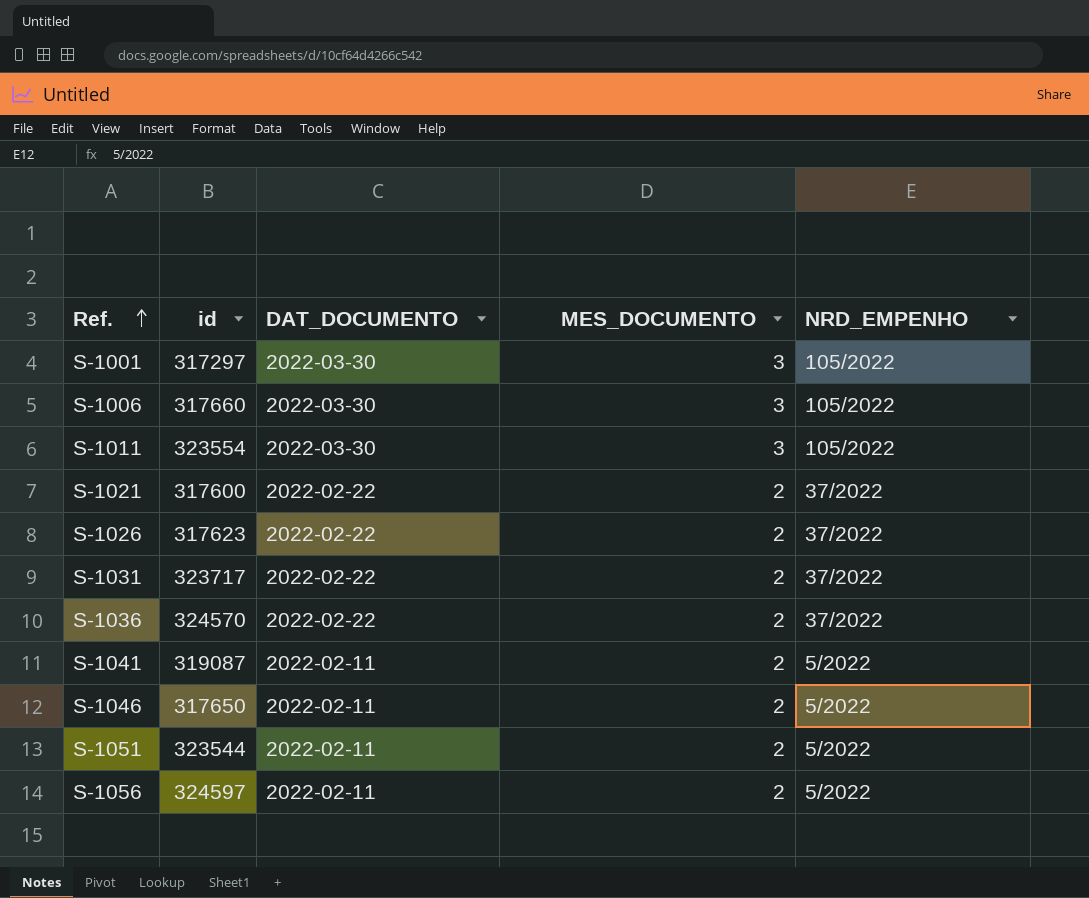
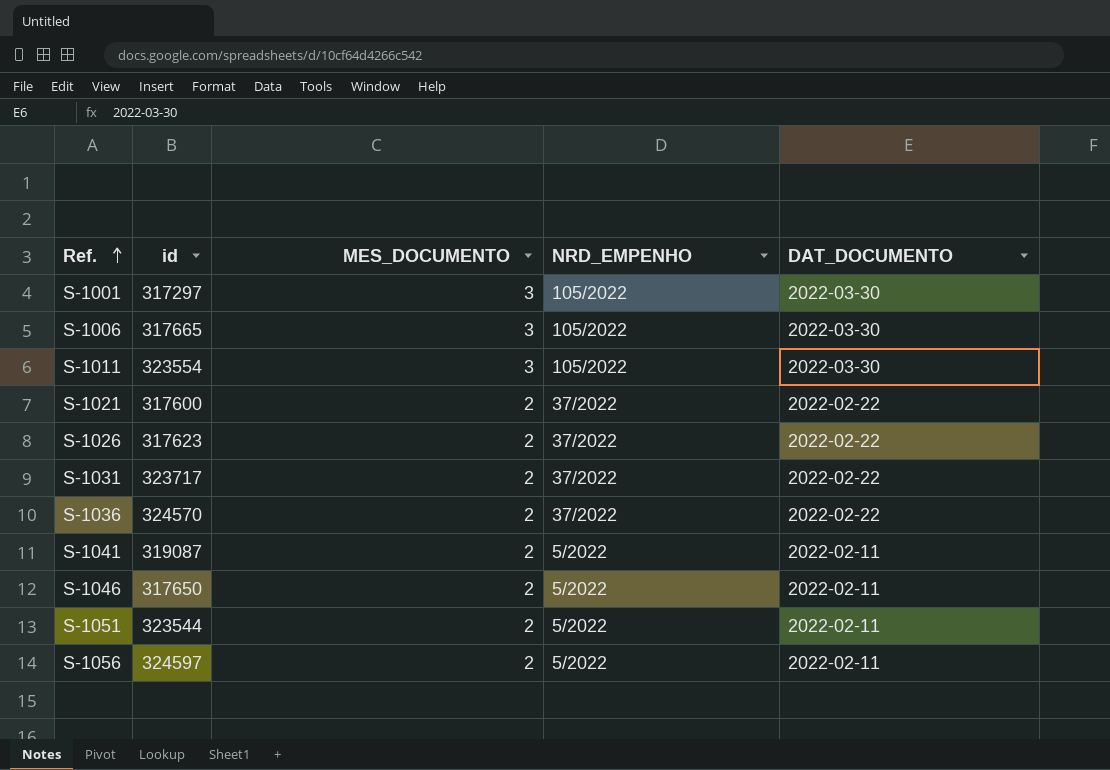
column DAT_DOCUMENTO | position: 3 -> 5
S-1006 | id: 317660 -> 317665

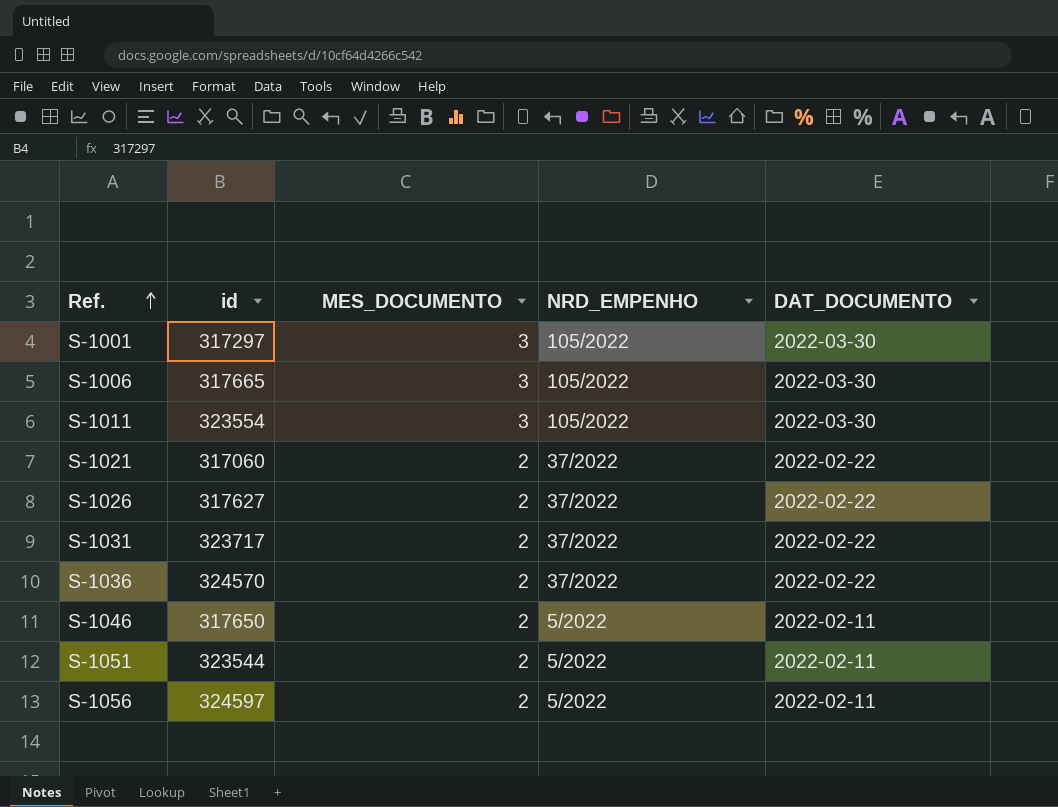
row S-1041: 319087 | 2 | 5/2022 | 2022-02-11 -> none
S-1021 | id: 317600 -> 317060
S-1026 | id: 317623 -> 317627

